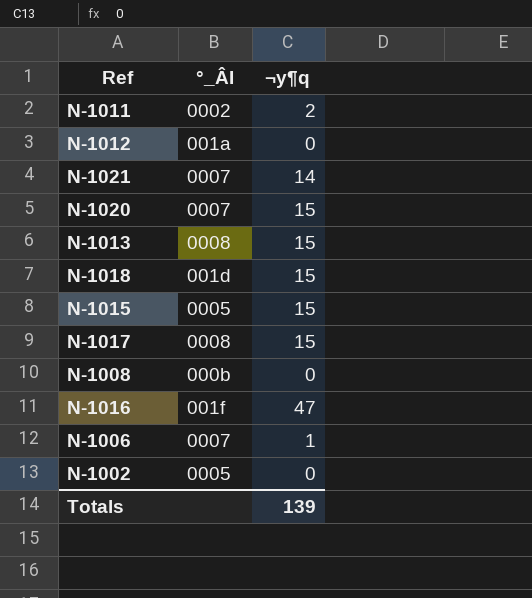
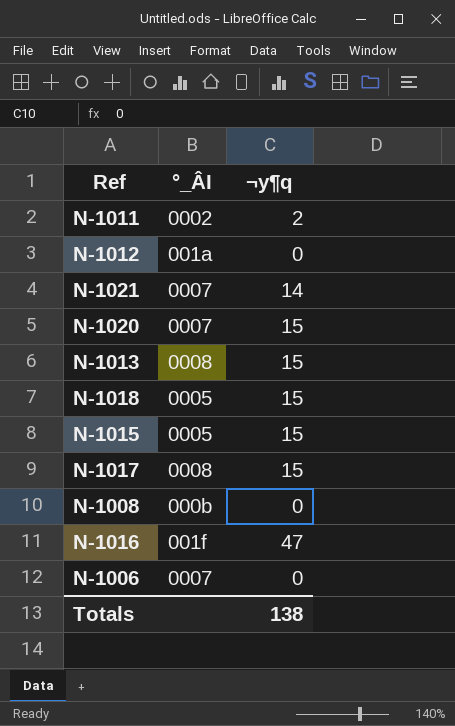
row N-1002: 0005 | 0 -> none
N-1018 | °_ÂI: 001d -> 0005
N-1006 | ¬y¶q: 1 -> 0
Totals | ¬y¶q: 139 -> 138

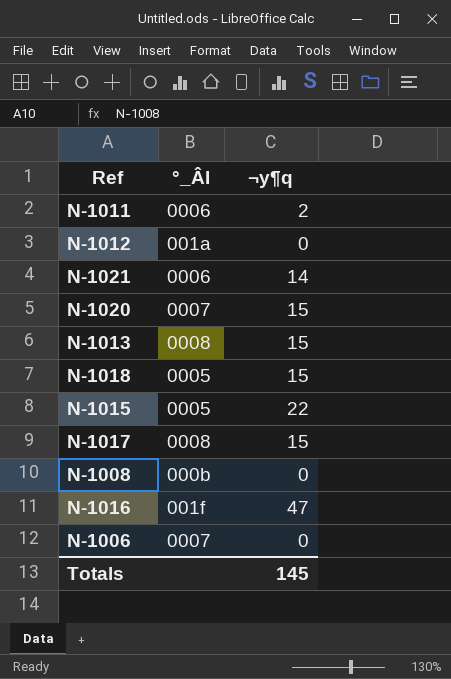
N-1011 | °_ÂI: 0002 -> 0006
N-1021 | °_ÂI: 0007 -> 0006
N-1015 | ¬y¶q: 15 -> 22
Totals | ¬y¶q: 138 -> 145

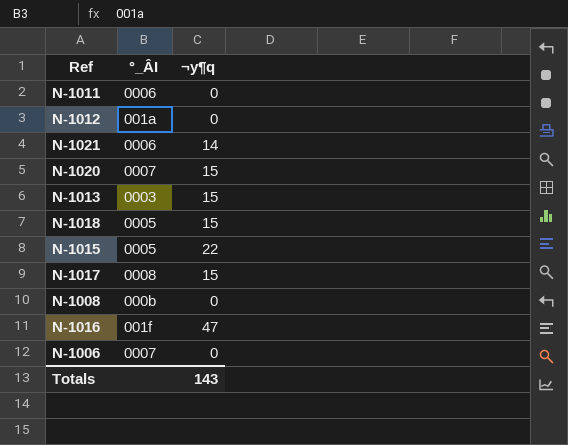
N-1011 | ¬y¶q: 2 -> 0
N-1013 | °_ÂI: 0008 -> 0003
Totals | ¬y¶q: 145 -> 143

